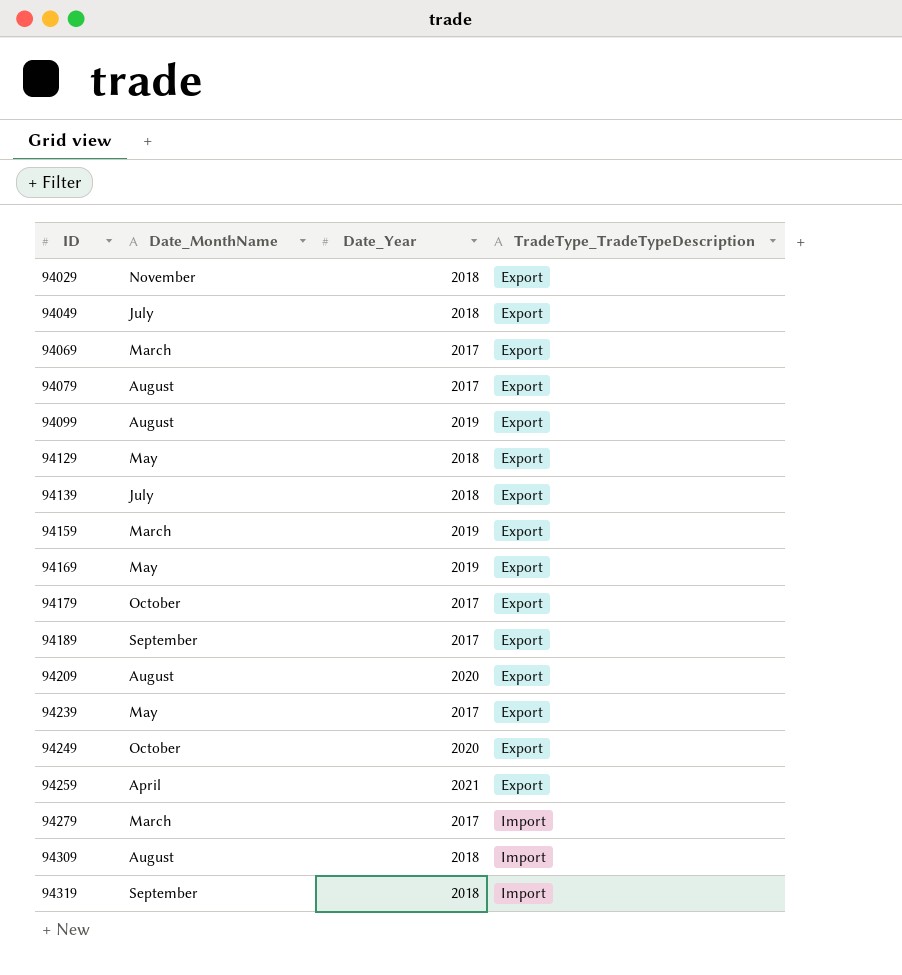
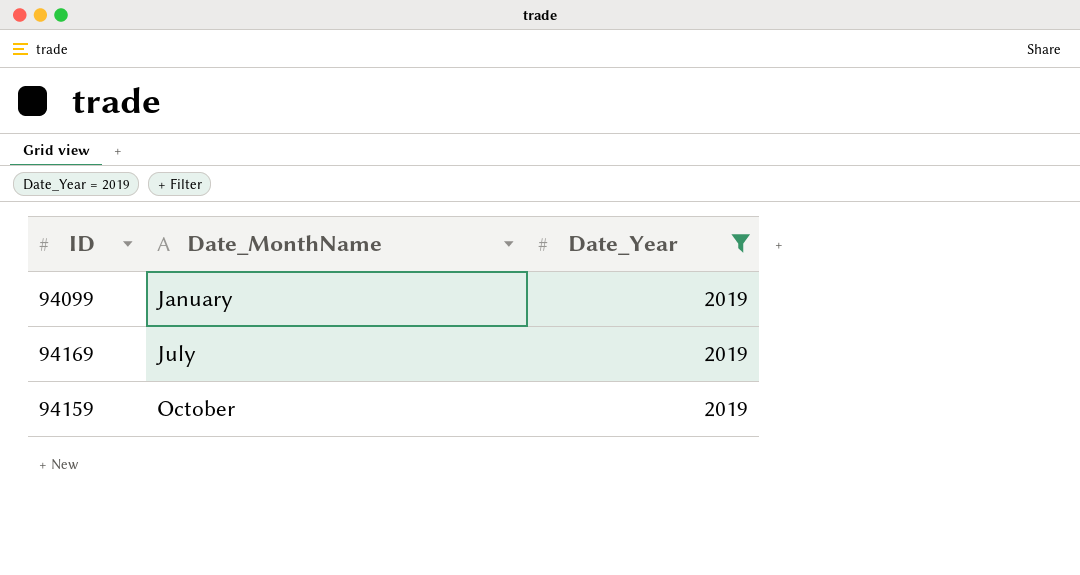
filter: none -> Date_Year = 2019
row order: ID ascending -> Date_MonthName ascending
column TradeType_TradeTypeDescription | position: 4 -> none
94099 | Date_MonthName: August -> January
94169 | Date_MonthName: May -> July
94159 | Date_MonthName: March -> October

